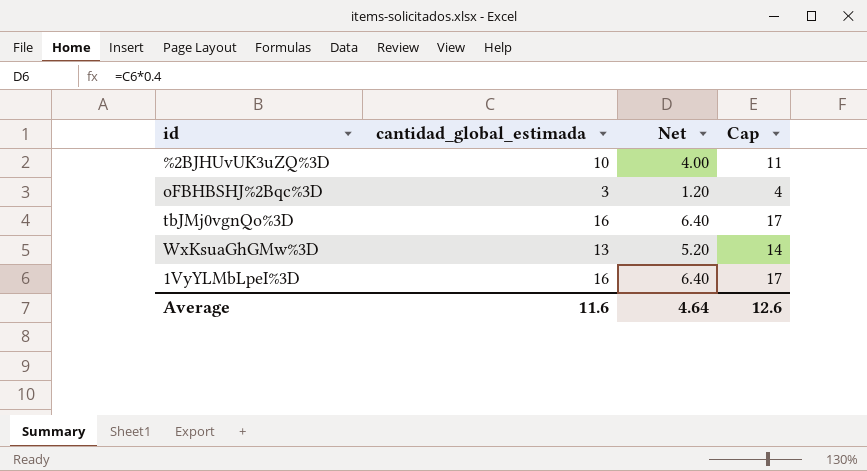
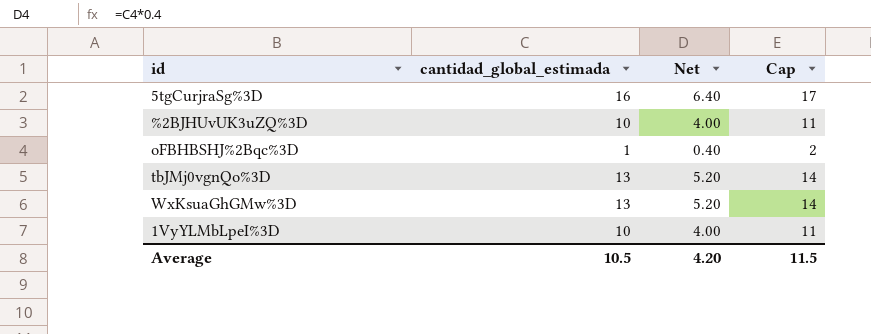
row 5tgCurjraSg%3D: none -> 16 | 6.40 | 17
oFBHBSHJ%2Bqc%3D | cantidad_global_estimada: 3 -> 1
oFBHBSHJ%2Bqc%3D | Net: 1.20 -> 0.40
oFBHBSHJ%2Bqc%3D | Cap: 4 -> 2
tbJMj0vgnQo%3D | cantidad_global_estimada: 16 -> 13
tbJMj0vgnQo%3D | Net: 6.40 -> 5.20
tbJMj0vgnQo%3D | Cap: 17 -> 14
1VyYLMbLpeI%3D | cantidad_global_estimada: 16 -> 10
1VyYLMbLpeI%3D | Net: 6.40 -> 4.00
1VyYLMbLpeI%3D | Cap: 17 -> 11
Average | cantidad_global_estimada: 11.6 -> 10.5
Average | Net: 4.64 -> 4.20
Average | Cap: 12.6 -> 11.5

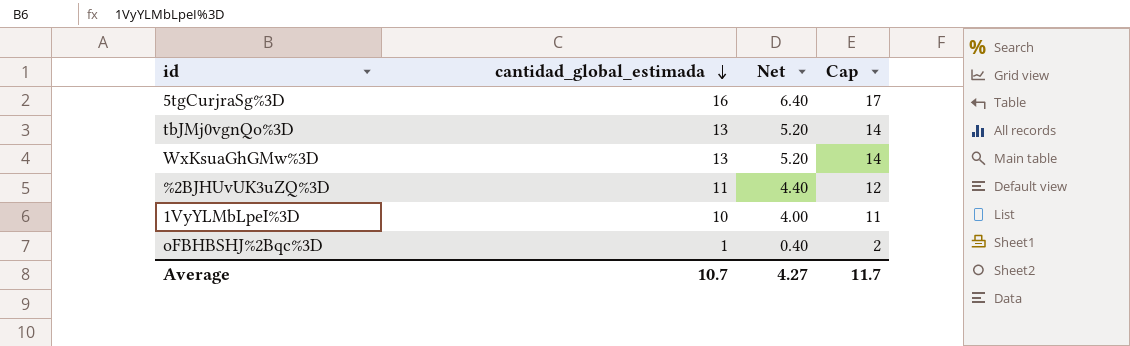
row order: none -> cantidad_global_estimada descending
%2BJHUvUK3uZQ%3D | cantidad_global_estimada: 10 -> 11
%2BJHUvUK3uZQ%3D | Net: 4.00 -> 4.40
%2BJHUvUK3uZQ%3D | Cap: 11 -> 12
Average | cantidad_global_estimada: 10.5 -> 10.7
Average | Net: 4.20 -> 4.27
Average | Cap: 11.5 -> 11.7

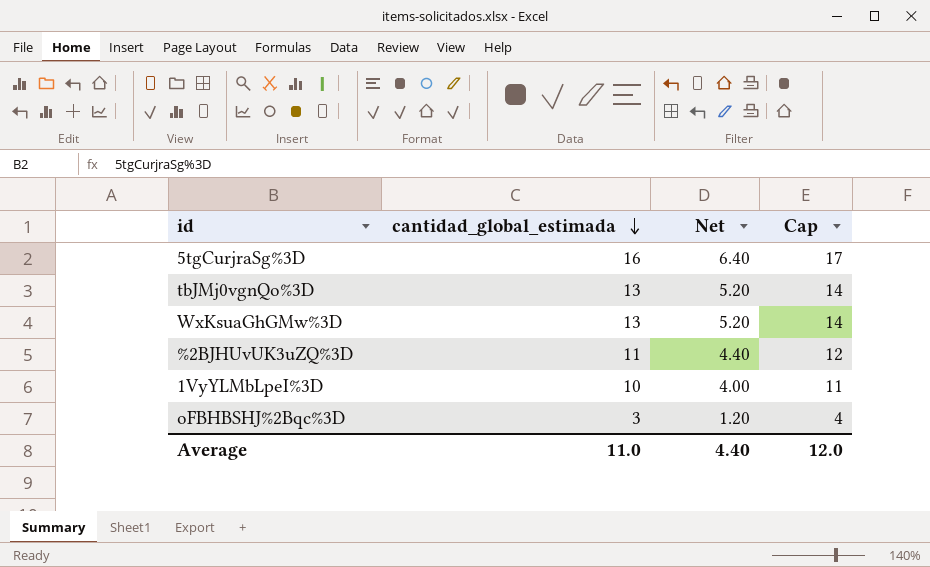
oFBHBSHJ%2Bqc%3D | cantidad_global_estimada: 1 -> 3
oFBHBSHJ%2Bqc%3D | Net: 0.40 -> 1.20
oFBHBSHJ%2Bqc%3D | Cap: 2 -> 4
Average | cantidad_global_estimada: 10.7 -> 11.0
Average | Net: 4.27 -> 4.40
Average | Cap: 11.7 -> 12.0

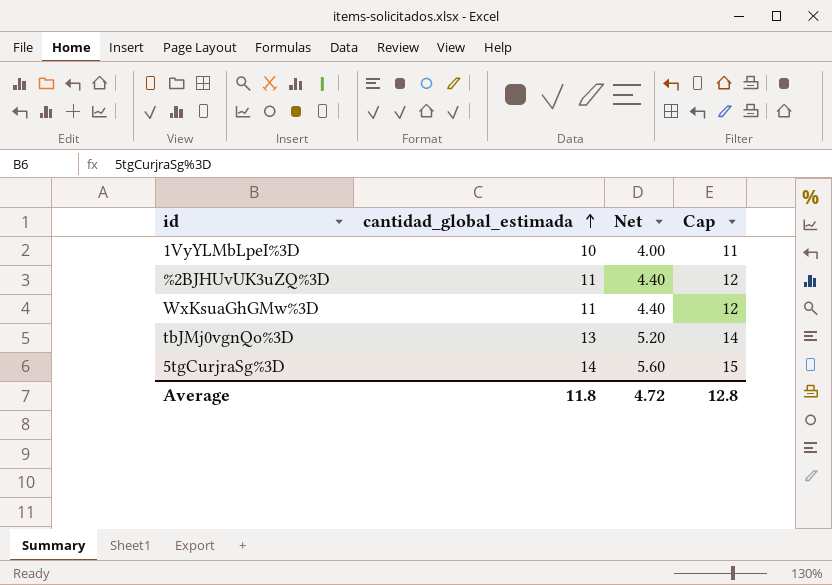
row order: cantidad_global_estimada descending -> cantidad_global_estimada ascending
row oFBHBSHJ%2Bqc%3D: 3 | 1.20 | 4 -> none
WxKsuaGhGMw%3D | cantidad_global_estimada: 13 -> 11
WxKsuaGhGMw%3D | Net: 5.20 -> 4.40
WxKsuaGhGMw%3D | Cap: 14 -> 12
5tgCurjraSg%3D | cantidad_global_estimada: 16 -> 14
5tgCurjraSg%3D | Net: 6.40 -> 5.60
5tgCurjraSg%3D | Cap: 17 -> 15
Average | cantidad_global_estimada: 11.0 -> 11.8
Average | Net: 4.40 -> 4.72
Average | Cap: 12.0 -> 12.8

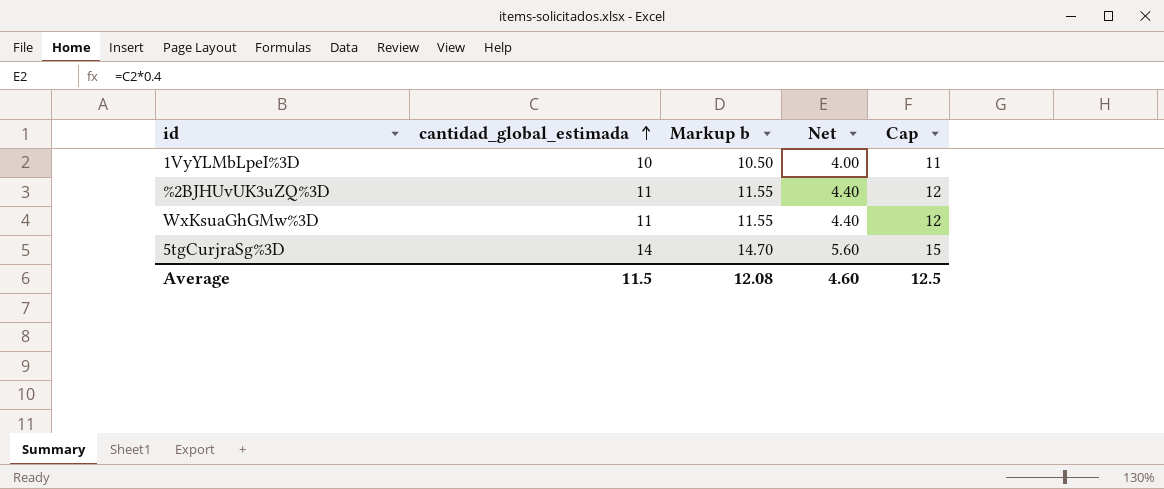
column Markup b | formula: none -> [cantidad_global_estimada] * 1.05
row tbJMj0vgnQo%3D: 13 | 5.20 | 14 -> none
Average | cantidad_global_estimada: 11.8 -> 11.5
Average | Net: 4.72 -> 4.60
Average | Cap: 12.8 -> 12.5

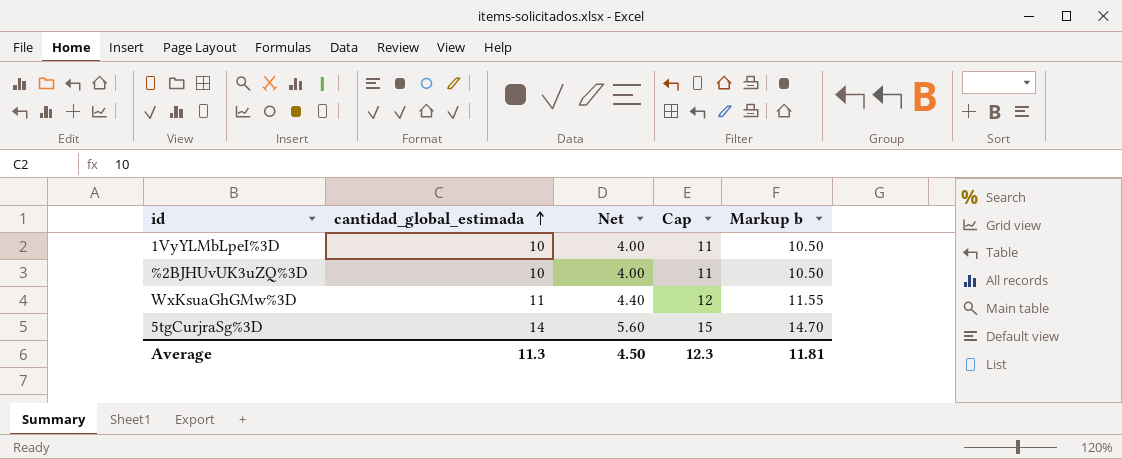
column Markup b | position: 3 -> 5
%2BJHUvUK3uZQ%3D | cantidad_global_estimada: 11 -> 10
%2BJHUvUK3uZQ%3D | Net: 4.40 -> 4.00
%2BJHUvUK3uZQ%3D | Cap: 12 -> 11
%2BJHUvUK3uZQ%3D | Markup b: 11.55 -> 10.50
Average | cantidad_global_estimada: 11.5 -> 11.3
Average | Net: 4.60 -> 4.50
Average | Cap: 12.5 -> 12.3
Average | Markup b: 12.08 -> 11.81

